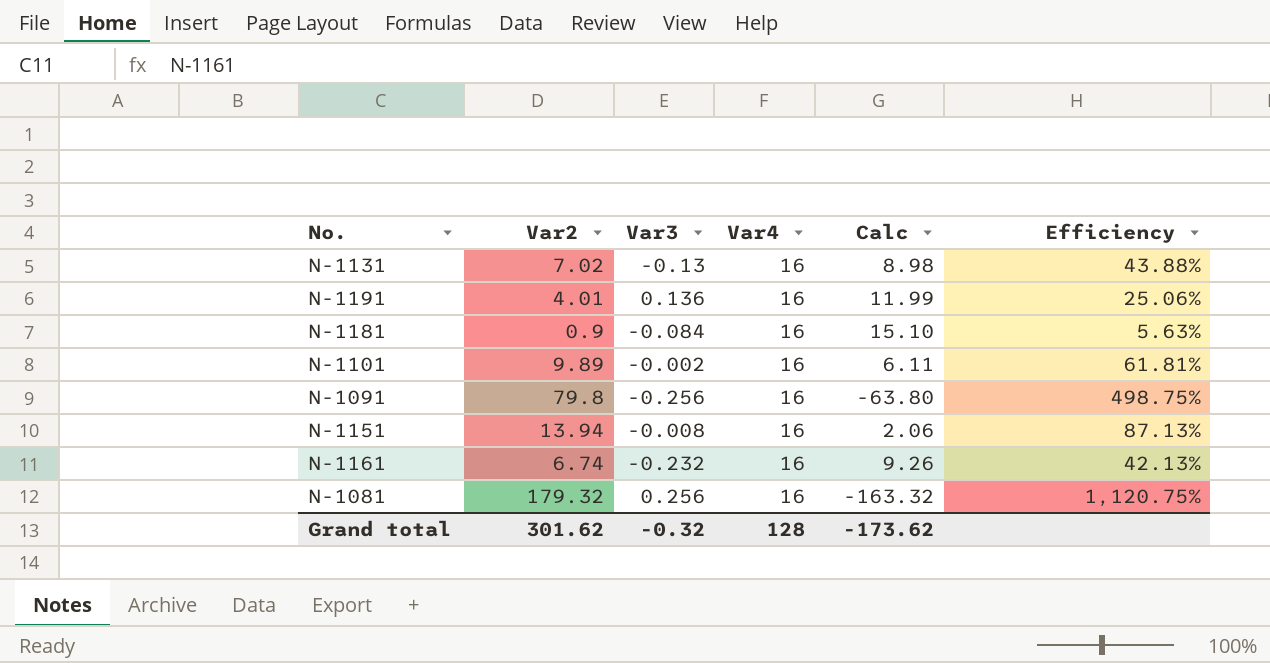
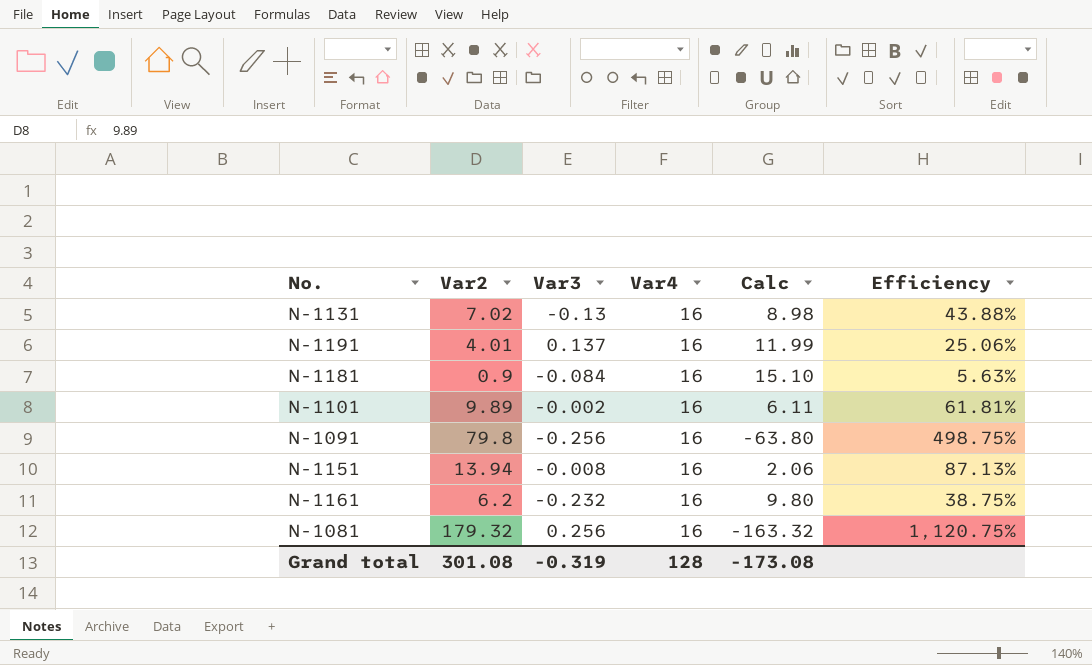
N-1191 | Var3: 0.136 -> 0.137
N-1161 | Var2: 6.74 -> 6.2
N-1161 | Calc: 9.26 -> 9.80
N-1161 | Efficiency: 42.13% -> 38.75%
Grand total | Var2: 301.62 -> 301.08
Grand total | Var3: -0.32 -> -0.319
Grand total | Calc: -173.62 -> -173.08

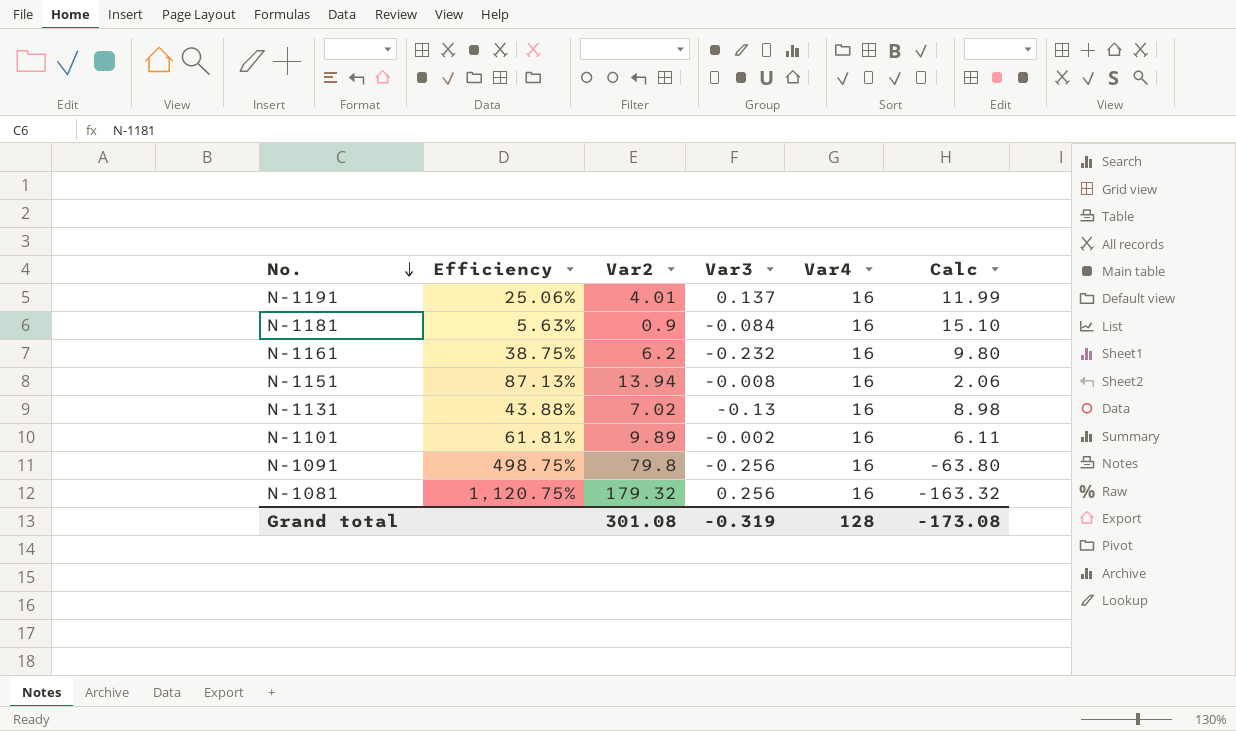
row order: none -> No. descending
column Efficiency | position: 6 -> 2

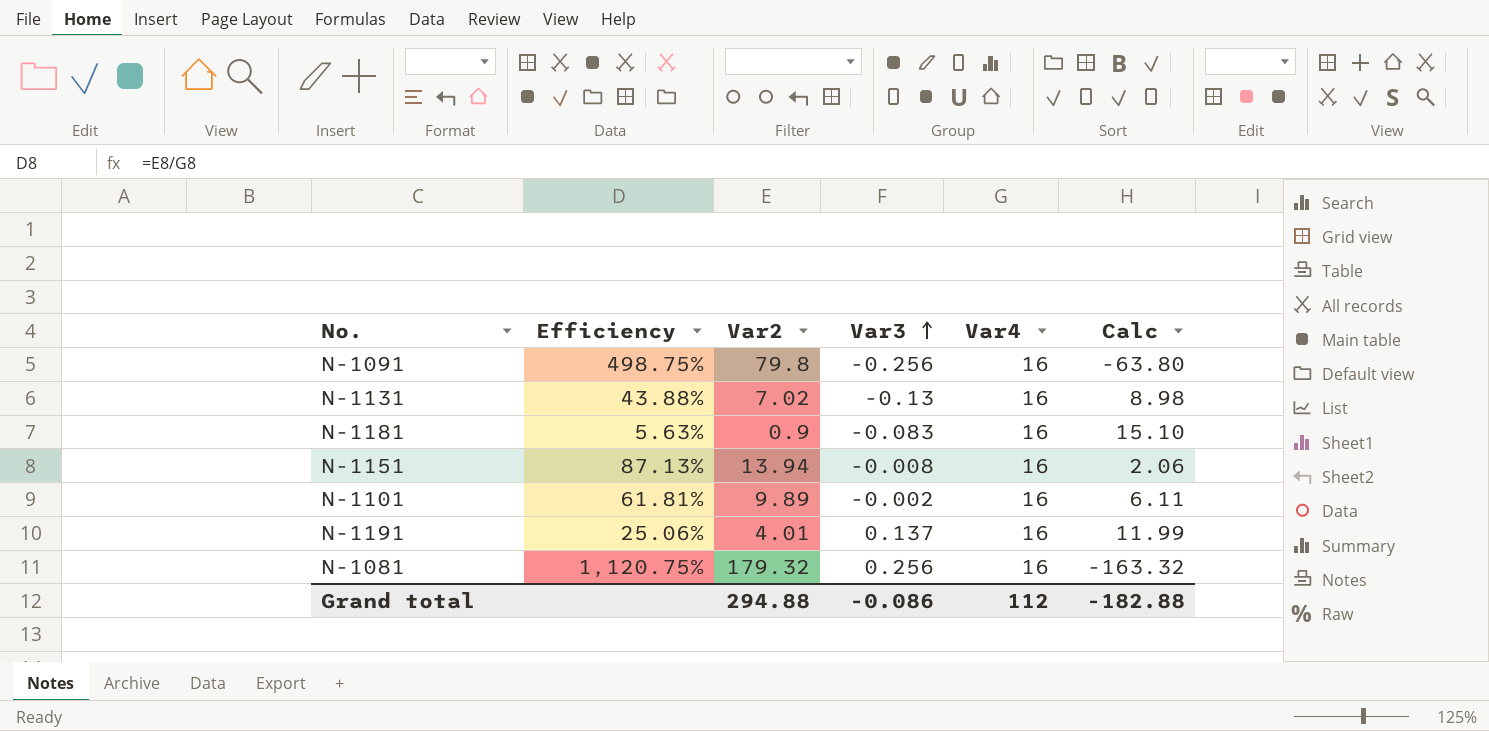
row order: No. descending -> Var3 ascending
row N-1161: 38.75% | 6.2 | -0.232 | 16 | 9.80 -> none
N-1181 | Var3: -0.084 -> -0.083
Grand total | Var2: 301.08 -> 294.88
Grand total | Var3: -0.319 -> -0.086
Grand total | Var4: 128 -> 112
Grand total | Calc: -173.08 -> -182.88

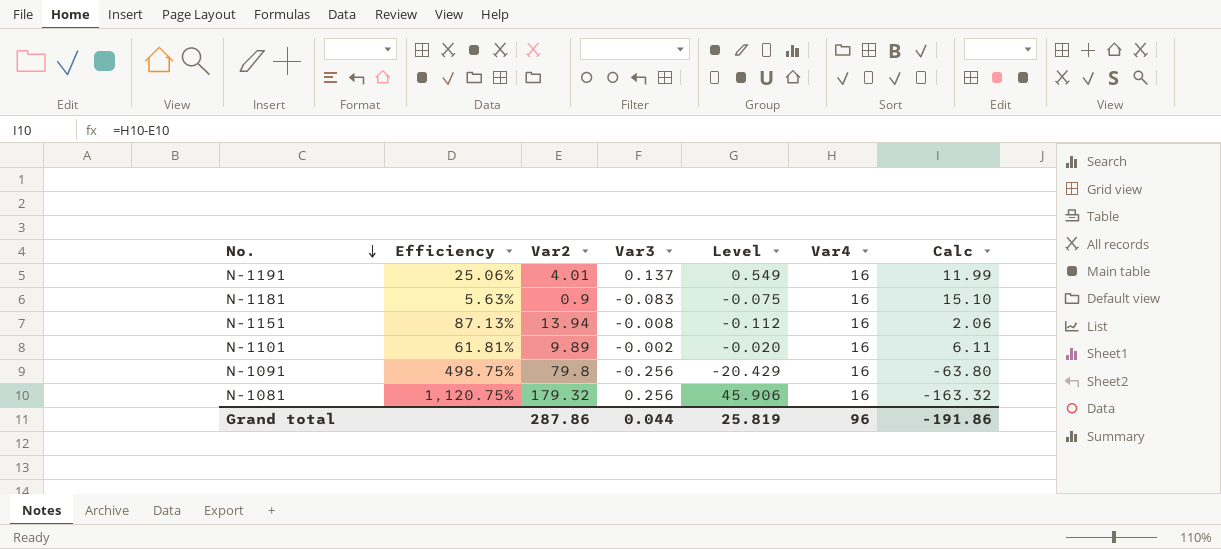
row order: Var3 ascending -> No. descending
column Level | formula: none -> [Var2] * [Var3]
row N-1131: 43.88% | 7.02 | -0.13 | 16 | 8.98 -> none
Grand total | Var2: 294.88 -> 287.86
Grand total | Var3: -0.086 -> 0.044
Grand total | Var4: 112 -> 96
Grand total | Calc: -182.88 -> -191.86

